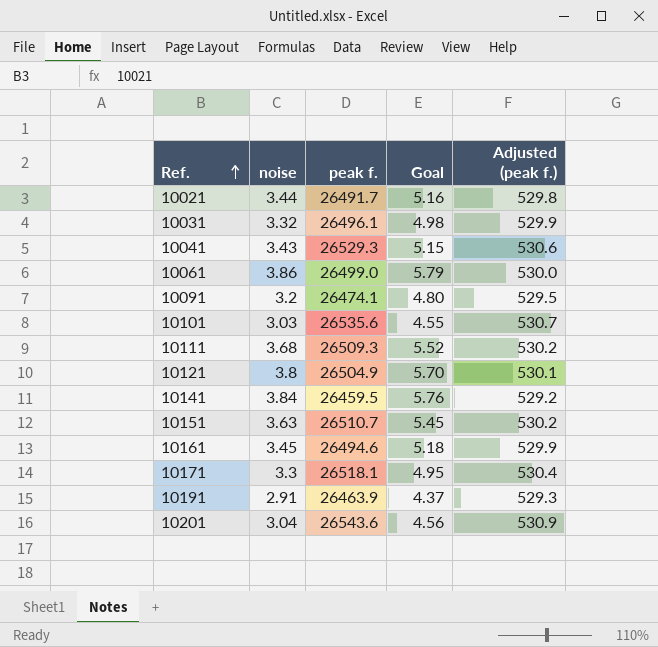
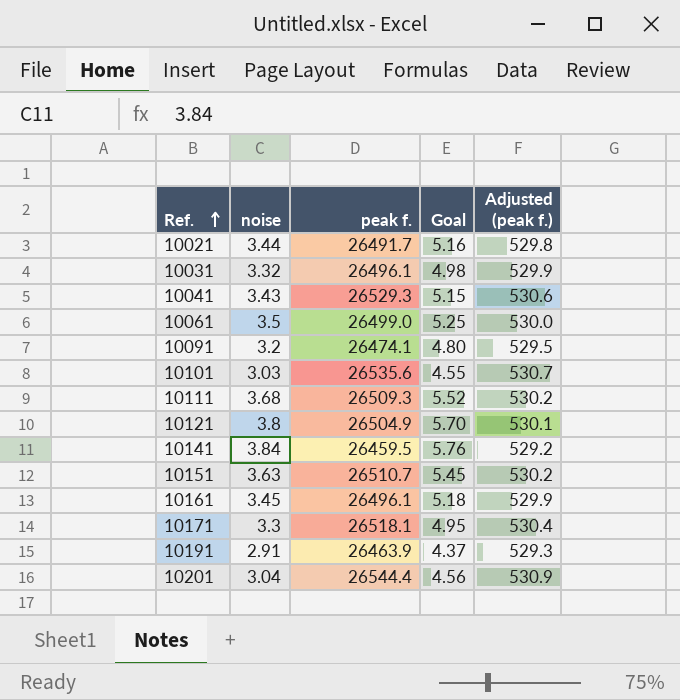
10061 | noise: 3.86 -> 3.5
10061 | Goal: 5.79 -> 5.25
10161 | peak f.: 26494.6 -> 26496.1
10201 | peak f.: 26543.6 -> 26544.4

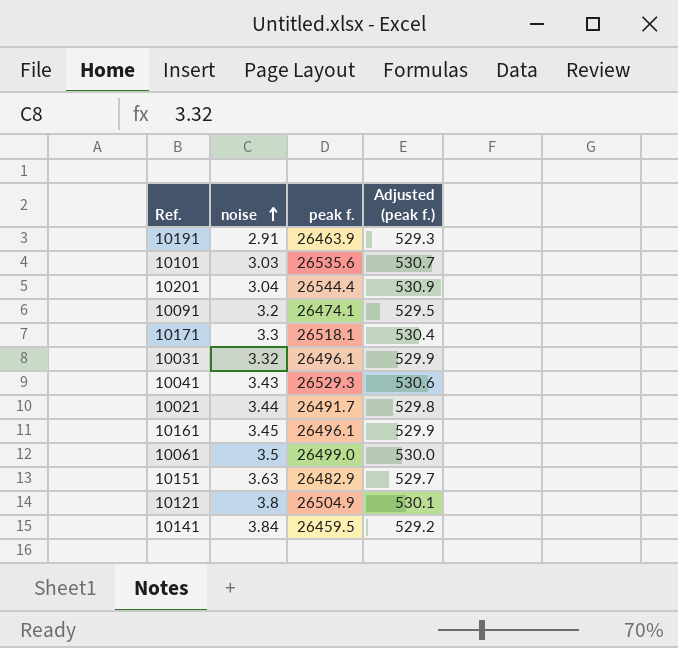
row order: Ref. ascending -> noise ascending
column Goal | formula: [noise] * 1.5 -> none
row 10111: 3.68 | 26509.3 | 5.52 | 530.2 -> none
10151 | peak f.: 26510.7 -> 26482.9
10151 | Adjusted (peak f.): 530.2 -> 529.7

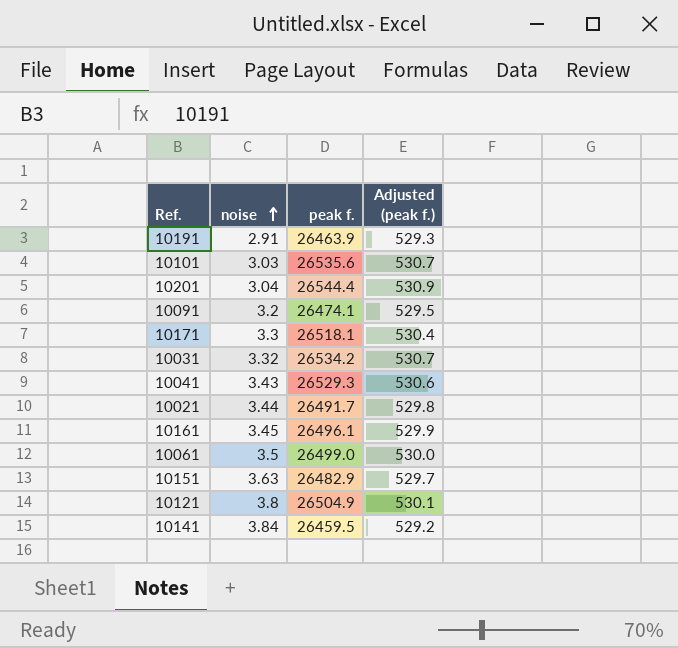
10031 | peak f.: 26496.1 -> 26534.2
10031 | Adjusted (peak f.): 529.9 -> 530.7

